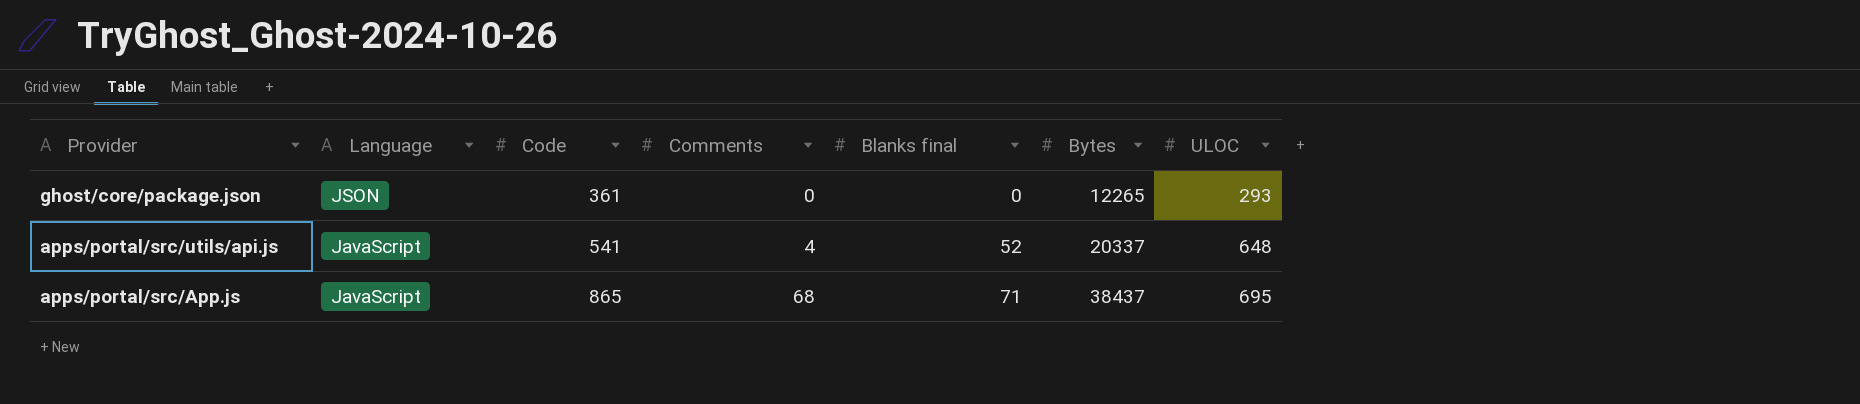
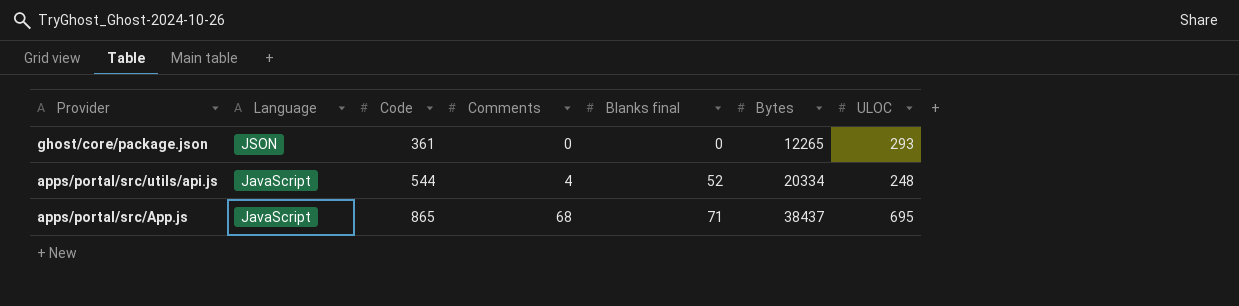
apps/portal/src/utils/api.js | Code: 541 -> 544
apps/portal/src/utils/api.js | Bytes: 20337 -> 20334
apps/portal/src/utils/api.js | ULOC: 648 -> 248

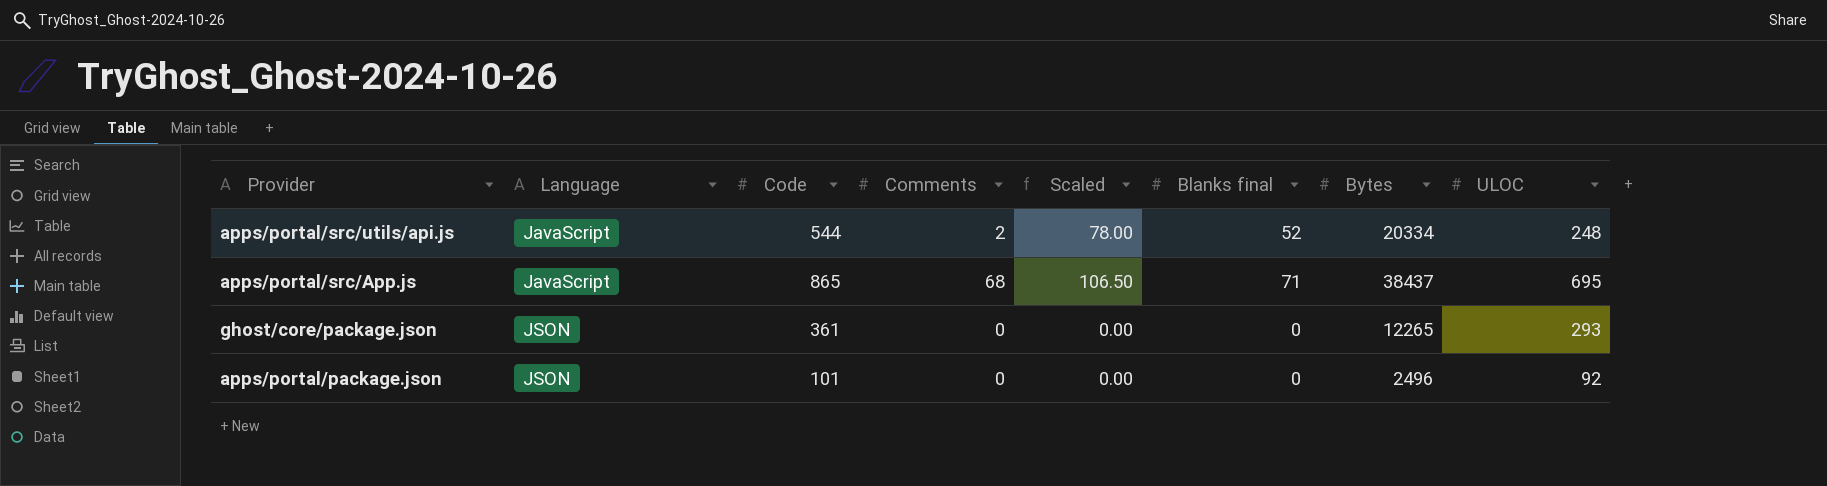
row order: Provider descending -> Language ascending
column Scaled | formula: none -> [Blanks final] * 1.5
apps/portal/src/utils/api.js | Comments: 4 -> 2
row apps/portal/package.json: none -> JSON | 101 | 0 | 0.00 | 0 | 2496 | 92

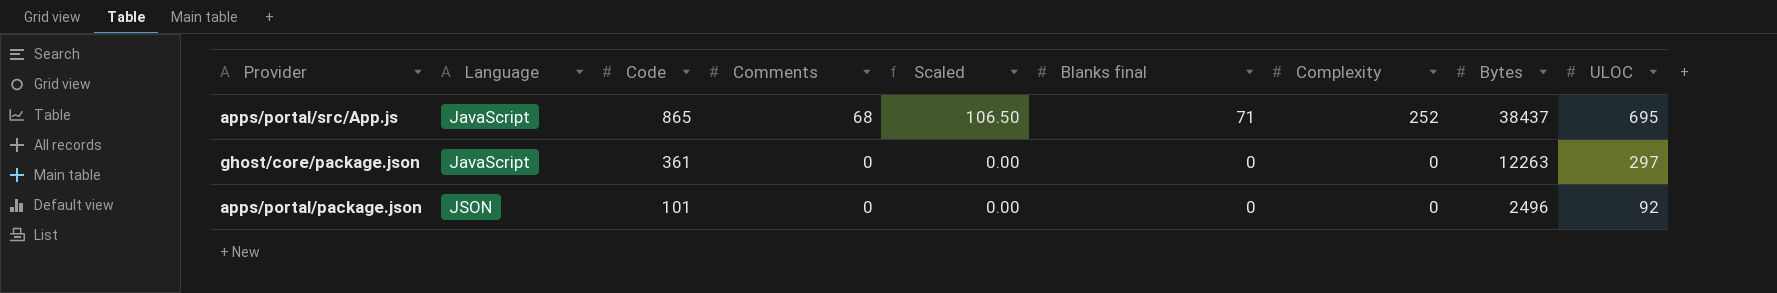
column Complexity | position: none -> 7
row apps/portal/src/utils/api.js: JavaScript | 544 | 2 | 78.00 | 52 | 20334 | 248 -> none
ghost/core/package.json | Language: JSON -> JavaScript
ghost/core/package.json | Bytes: 12265 -> 12263
ghost/core/package.json | ULOC: 293 -> 297

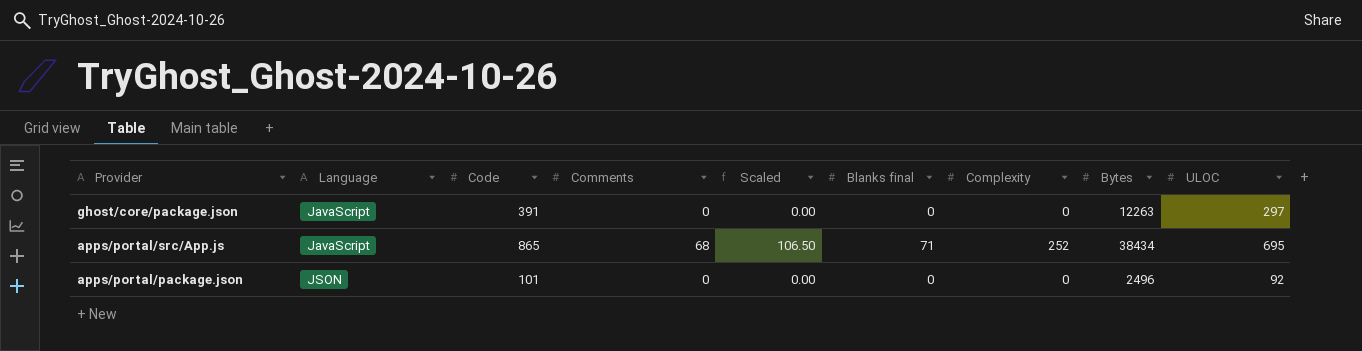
row order: Language ascending -> Provider descending
ghost/core/package.json | Code: 361 -> 391
apps/portal/src/App.js | Bytes: 38437 -> 38434

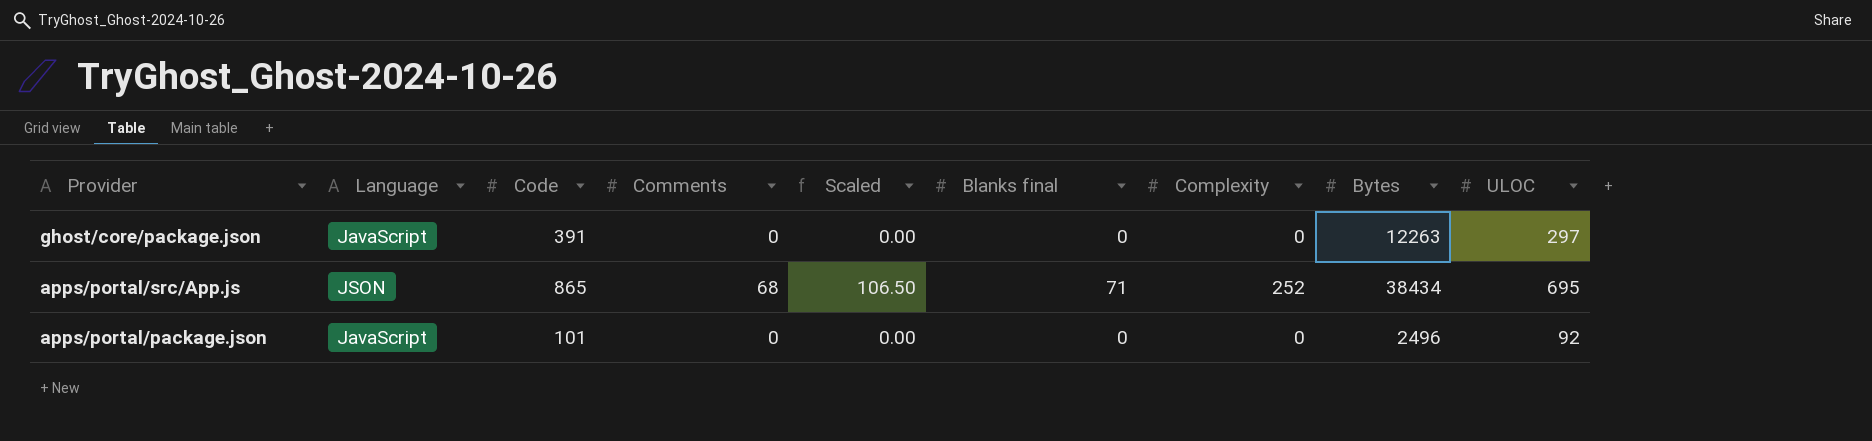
apps/portal/src/App.js | Language: JavaScript -> JSON
apps/portal/package.json | Language: JSON -> JavaScript

